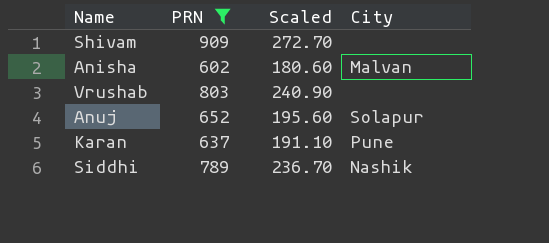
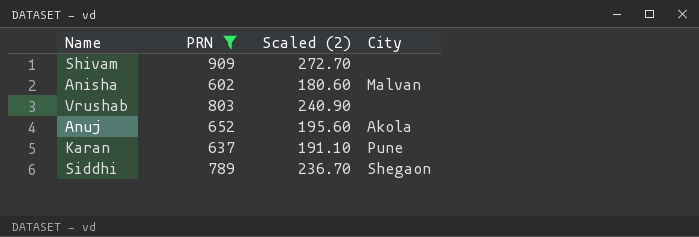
column name: Scaled -> Scaled (2)
Anuj | City: Solapur -> Akola
Siddhi | City: Nashik -> Shegaon

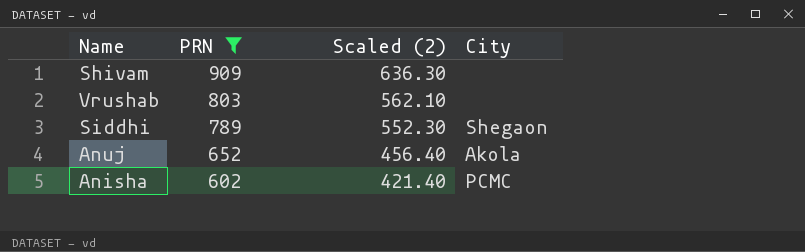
row order: none -> PRN descending
column Scaled (2) | formula: [PRN] * 0.3 -> [PRN] * 0.7
row Karan: 637 | 191.10 | Pune -> none
Anisha | City: Malvan -> PCMC

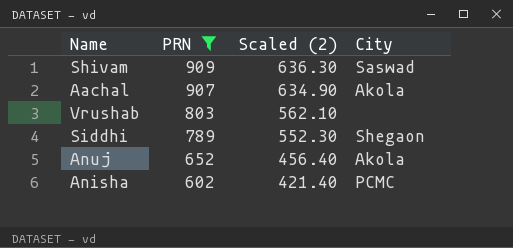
Shivam | City: none -> Saswad
row Aachal: none -> 907 | 634.90 | Akola

